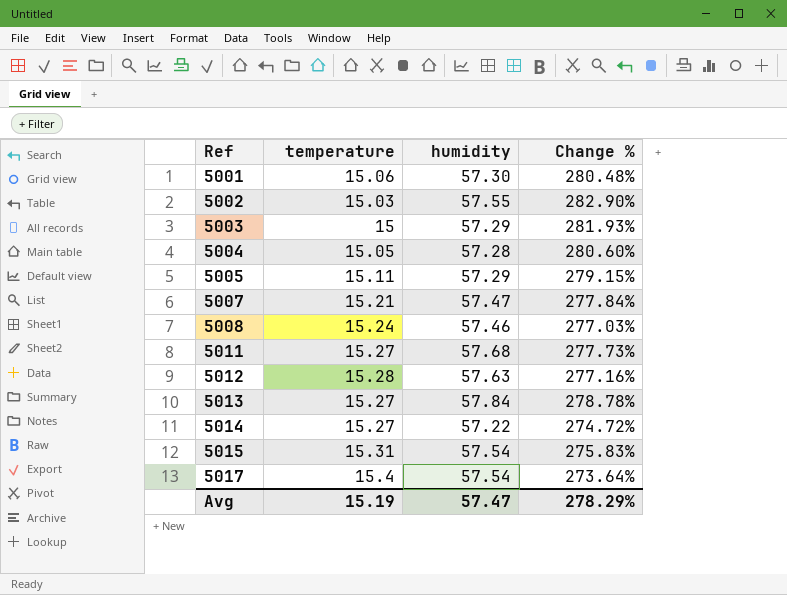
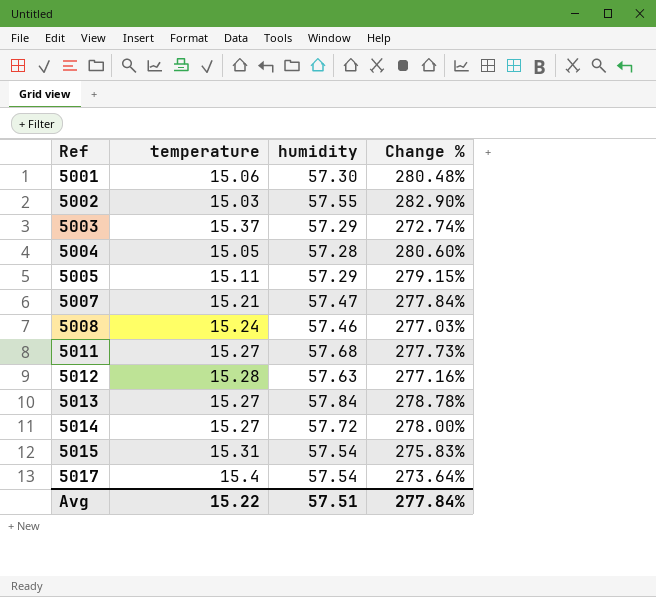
5003 | temperature: 15 -> 15.37
5003 | Change %: 281.93% -> 272.74%
5014 | humidity: 57.22 -> 57.72
5014 | Change %: 274.72% -> 278.00%
Avg | temperature: 15.19 -> 15.22
Avg | humidity: 57.47 -> 57.51
Avg | Change %: 278.29% -> 277.84%

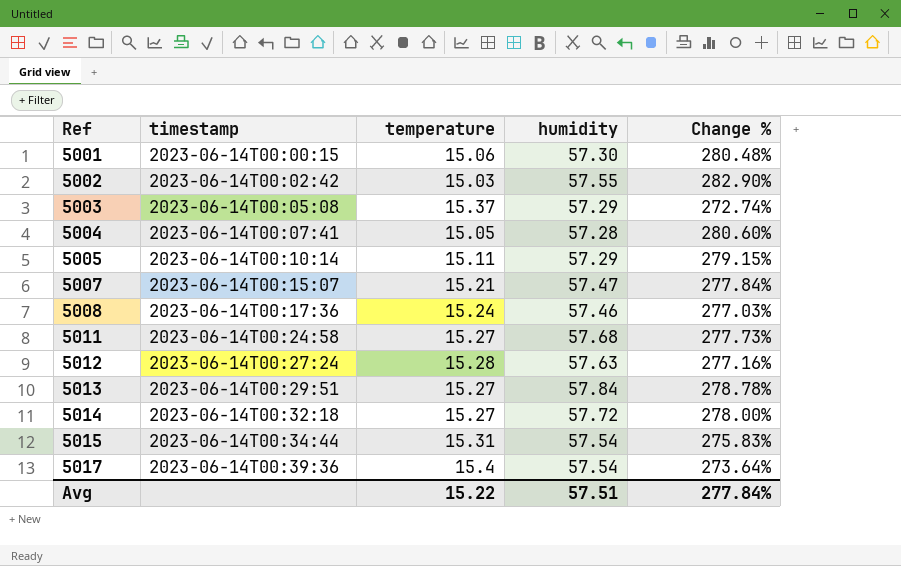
column timestamp | position: none -> 2

